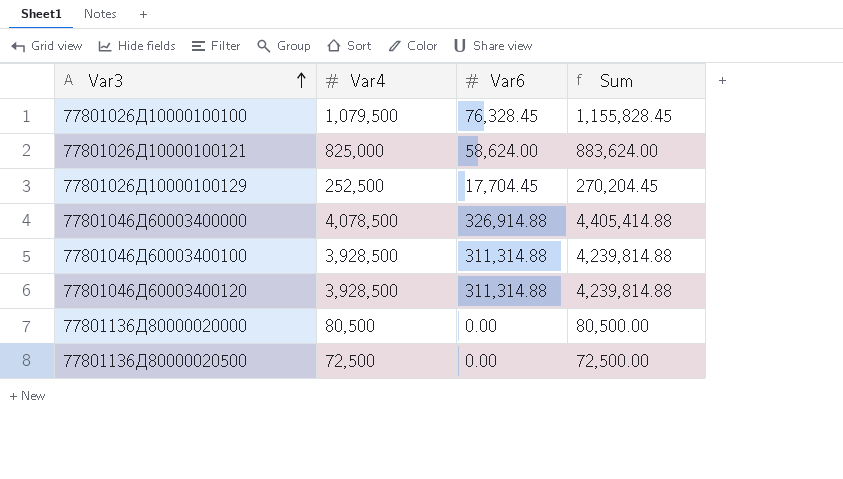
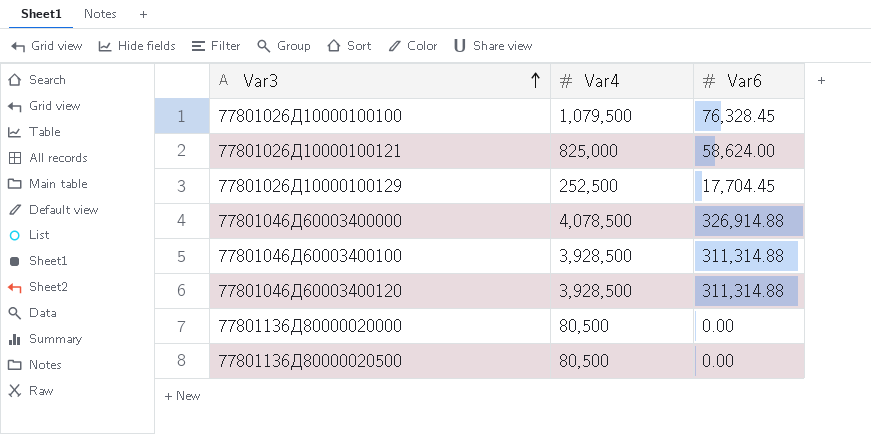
column Sum | formula: [Var4] + [Var6] -> none
77801136Д80000020500 | Var4: 72,500 -> 80,500

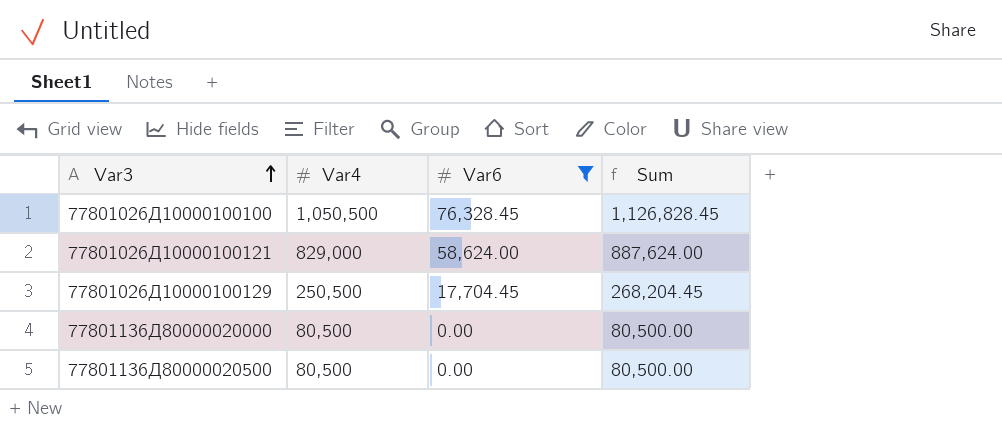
filter: none -> Var6 <= 76,328.45
column Sum | formula: none -> [Var4] + [Var6]
77801026Д10000100100 | Var4: 1,079,500 -> 1,050,500
77801026Д10000100121 | Var4: 825,000 -> 829,000
77801026Д10000100129 | Var4: 252,500 -> 250,500

